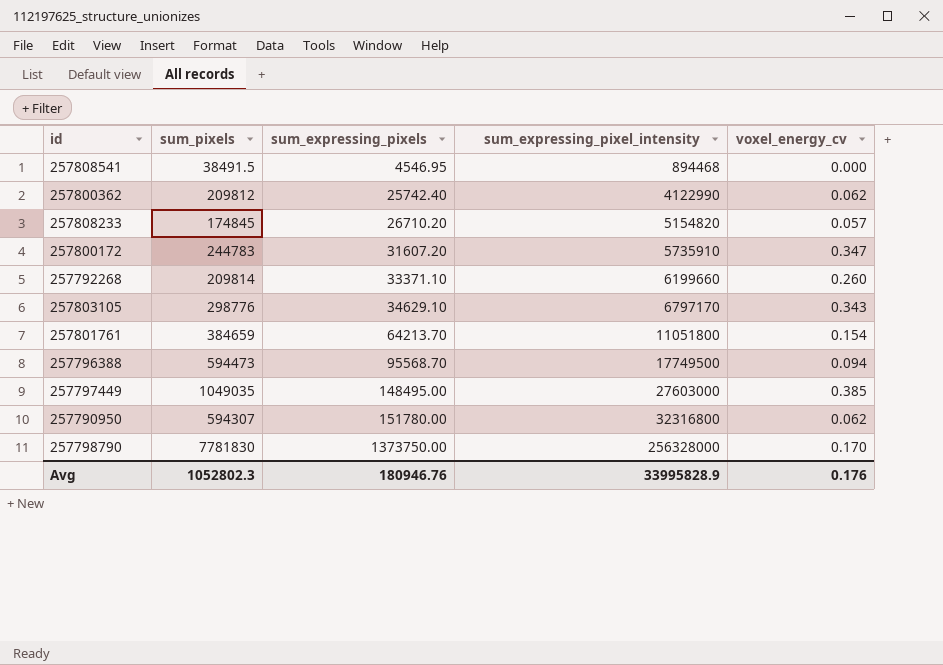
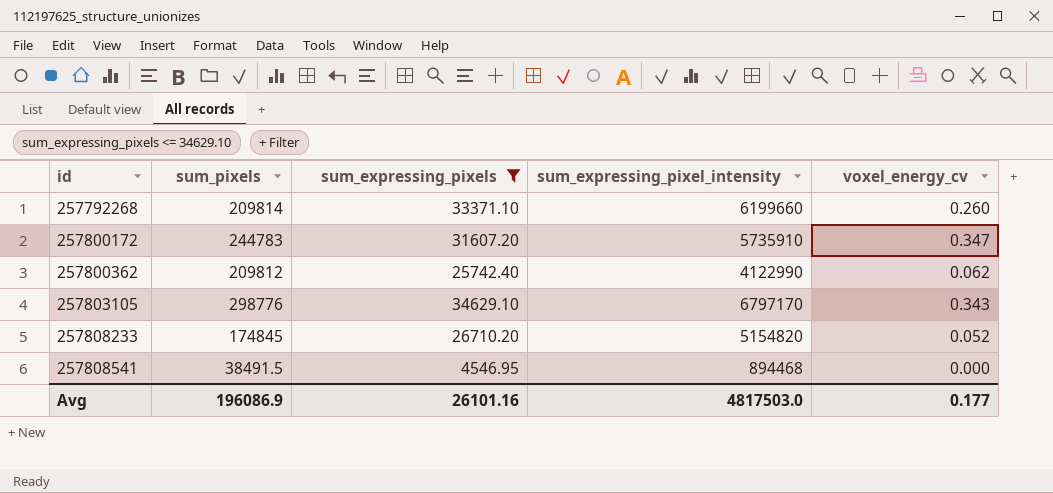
filter: none -> sum_expressing_pixels <= 34629.10
row order: sum_expressing_pixels ascending -> id ascending
257808233 | voxel_energy_cv: 0.057 -> 0.052
Avg | sum_pixels: 1052802.3 -> 196086.9
Avg | sum_expressing_pixels: 180946.76 -> 26101.16
Avg | sum_expressing_pixel_intensity: 33995828.9 -> 4817503.0
Avg | voxel_energy_cv: 0.176 -> 0.177

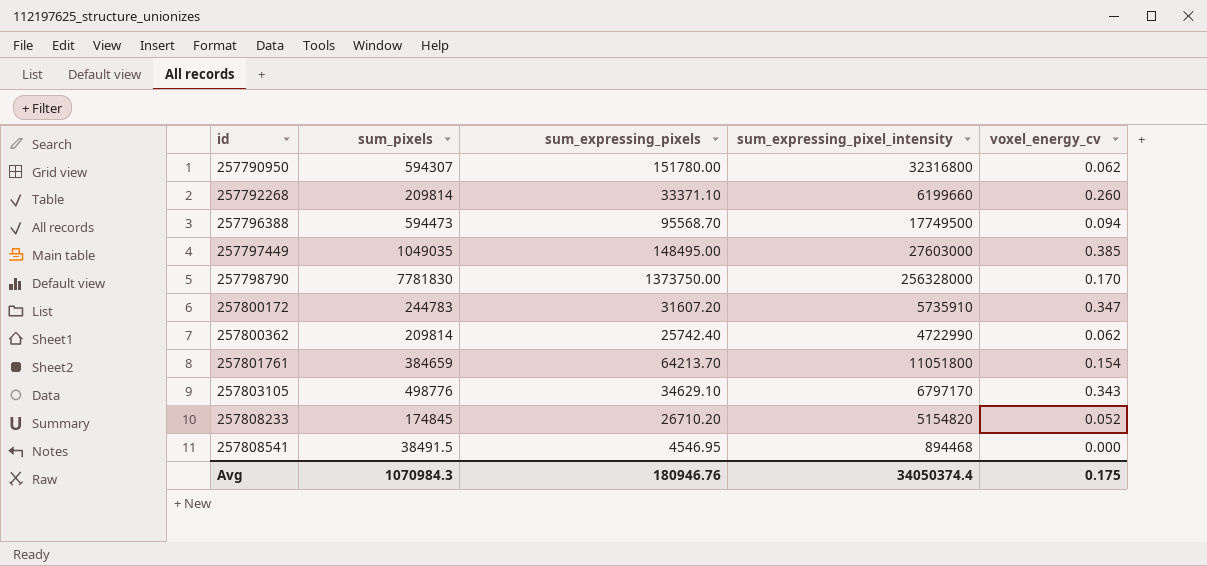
filter: sum_expressing_pixels <= 34629.10 -> none
257800362 | sum_pixels: 209812 -> 209814
257800362 | sum_expressing_pixel_intensity: 4122990 -> 4722990
257803105 | sum_pixels: 298776 -> 498776
Avg | sum_pixels: 196086.9 -> 1070984.3
Avg | sum_expressing_pixels: 26101.16 -> 180946.76
Avg | sum_expressing_pixel_intensity: 4817503.0 -> 34050374.4
Avg | voxel_energy_cv: 0.177 -> 0.175

